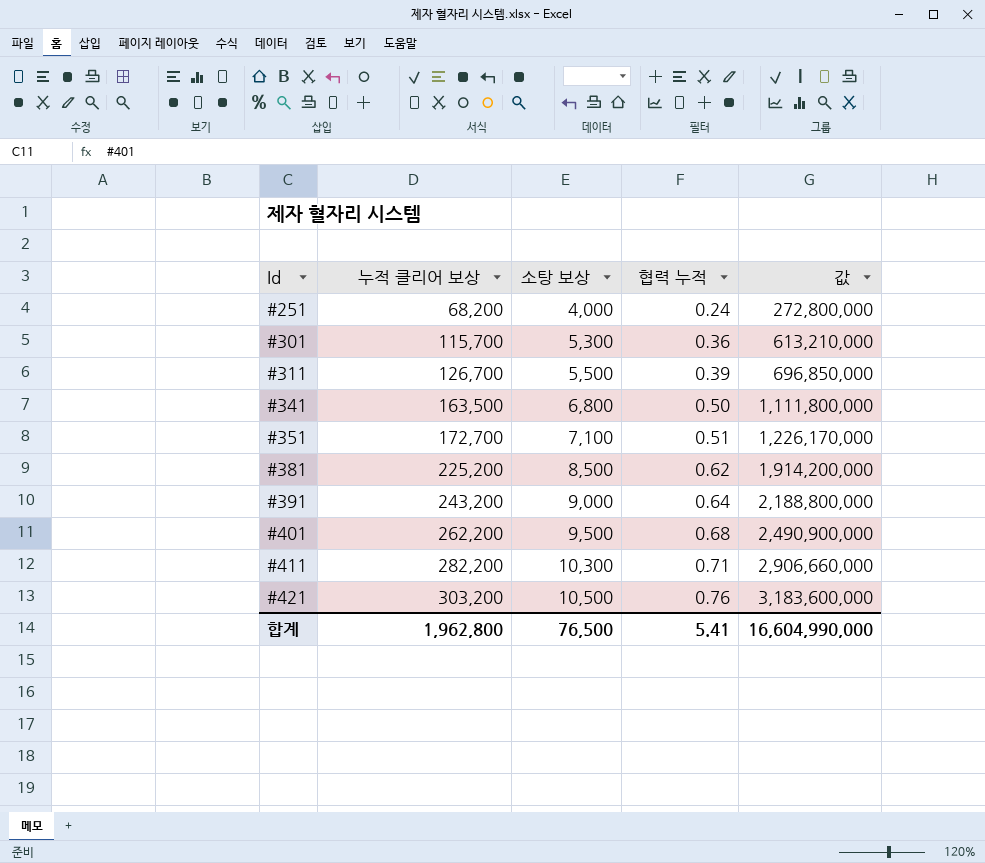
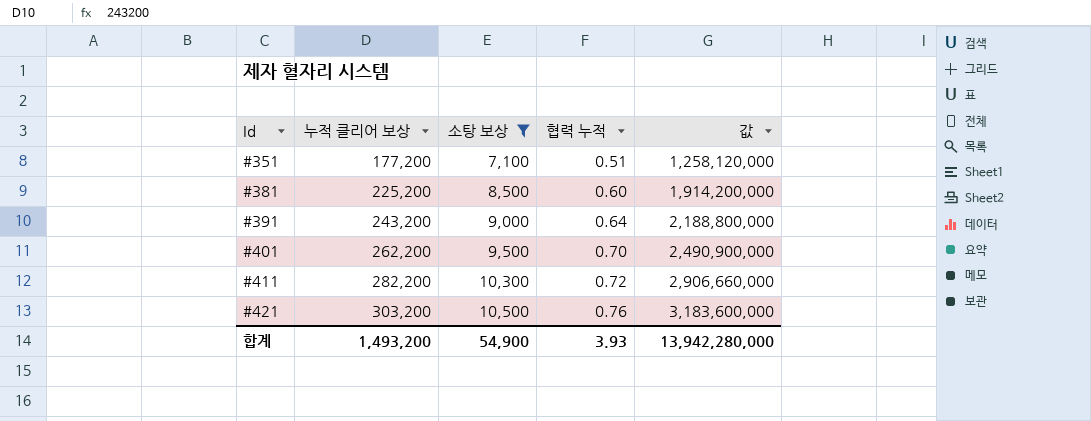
filter: none -> 소탕 보상 >= 7,100
#351 | 누적 클리어 보상: 172,700 -> 177,200
#351 | 값: 1,226,170,000 -> 1,258,120,000
#381 | 협력 누적: 0.62 -> 0.60
#401 | 협력 누적: 0.68 -> 0.70
#411 | 협력 누적: 0.71 -> 0.72
합계 | 누적 클리어 보상: 1,962,800 -> 1,493,200
합계 | 소탕 보상: 76,500 -> 54,900
합계 | 협력 누적: 5.41 -> 3.93
합계 | 값: 16,604,990,000 -> 13,942,280,000

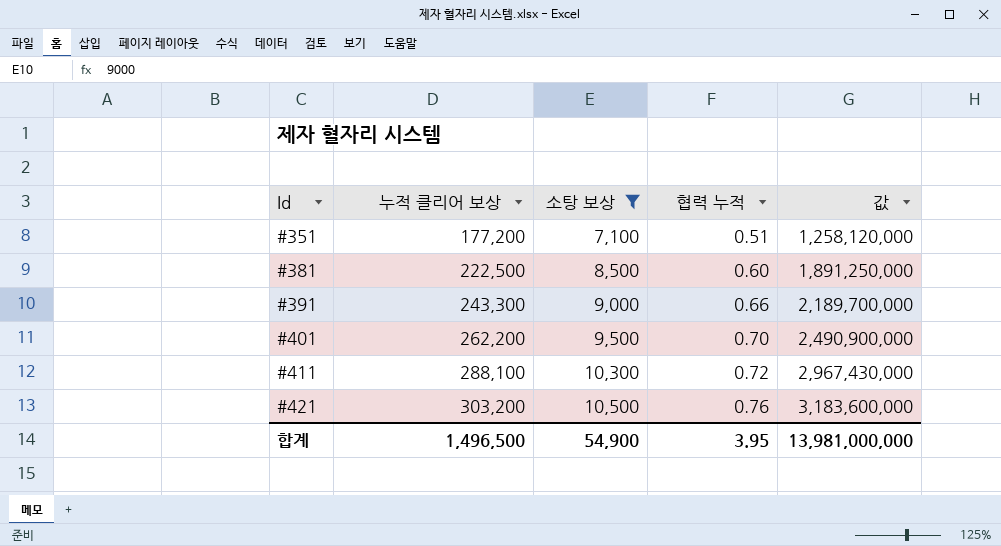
#381 | 누적 클리어 보상: 225,200 -> 222,500
#381 | 값: 1,914,200,000 -> 1,891,250,000
#391 | 누적 클리어 보상: 243,200 -> 243,300
#391 | 협력 누적: 0.64 -> 0.66
#391 | 값: 2,188,800,000 -> 2,189,700,000
#411 | 누적 클리어 보상: 282,200 -> 288,100
#411 | 값: 2,906,660,000 -> 2,967,430,000
합계 | 누적 클리어 보상: 1,493,200 -> 1,496,500
합계 | 협력 누적: 3.93 -> 3.95
합계 | 값: 13,942,280,000 -> 13,981,000,000

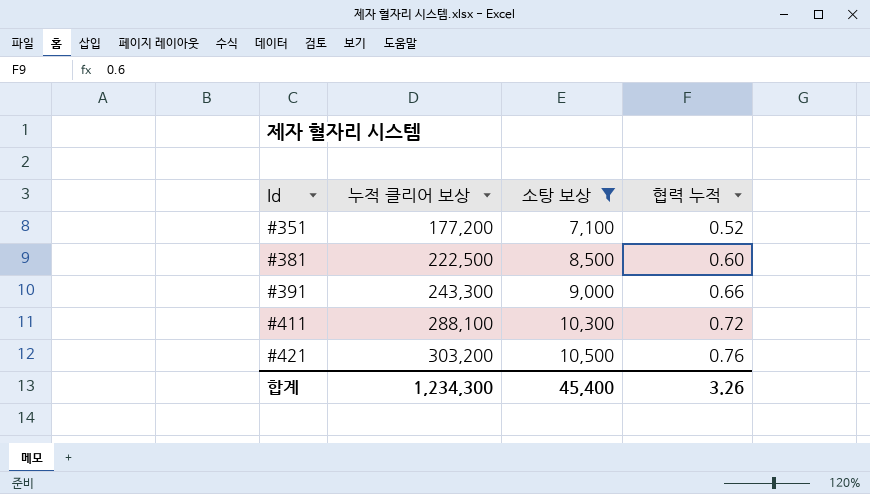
column 값 | formula: [누적 클리어 보상] * [소탕 보상] -> none
row #401: 262,200 | 9,500 | 0.70 | 2,490,900,000 -> none
#351 | 협력 누적: 0.51 -> 0.52
합계 | 누적 클리어 보상: 1,496,500 -> 1,234,300
합계 | 소탕 보상: 54,900 -> 45,400
합계 | 협력 누적: 3.95 -> 3.26

